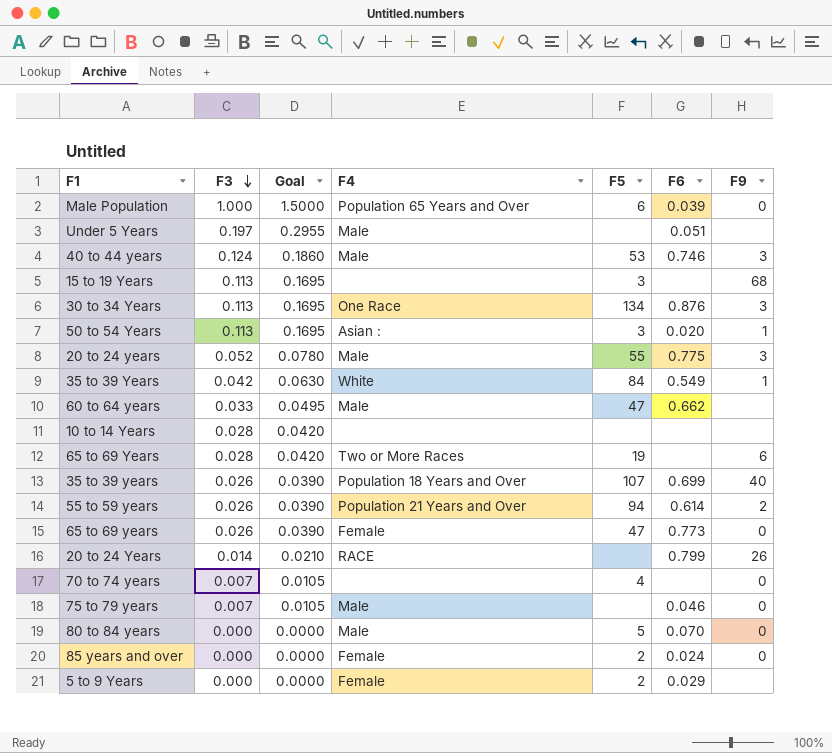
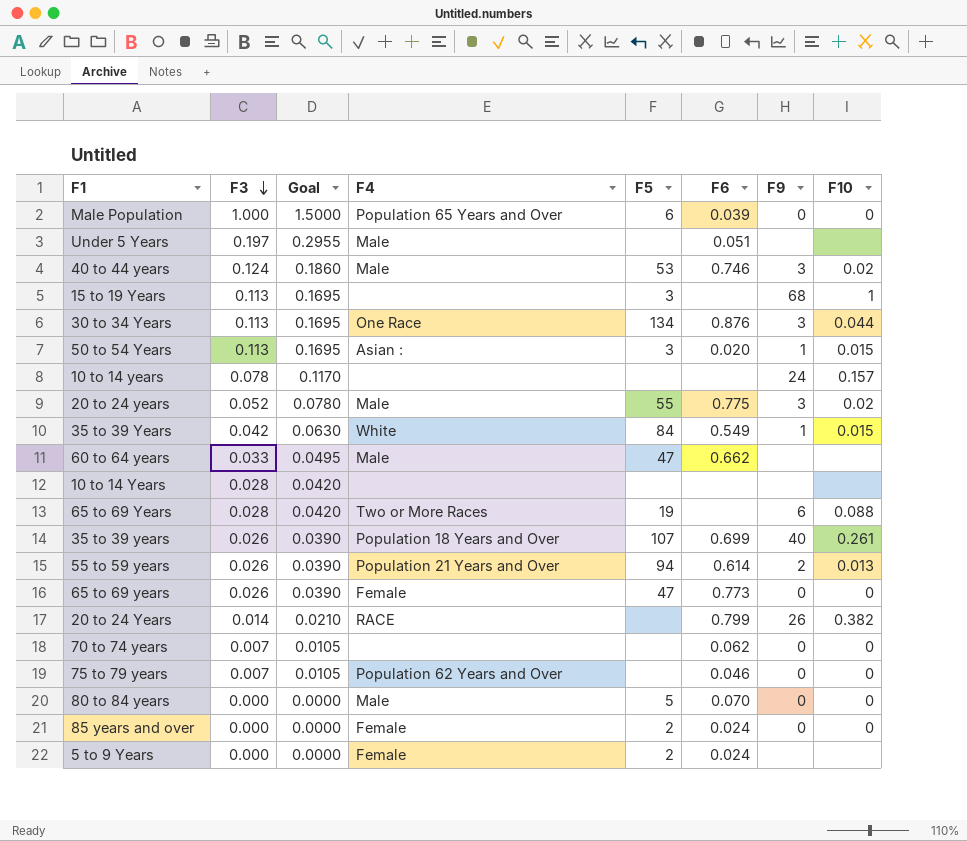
column F10 | position: none -> 8
row 10 to 14 years: none -> 0.078 | 0.1170 | none | none | none | 24 | 0.157
70 to 74 years | F5: 4 -> none
70 to 74 years | F6: none -> 0.062
75 to 79 years | F4: Male -> Population 62 Years and Over
5 to 9 Years | F6: 0.029 -> 0.024

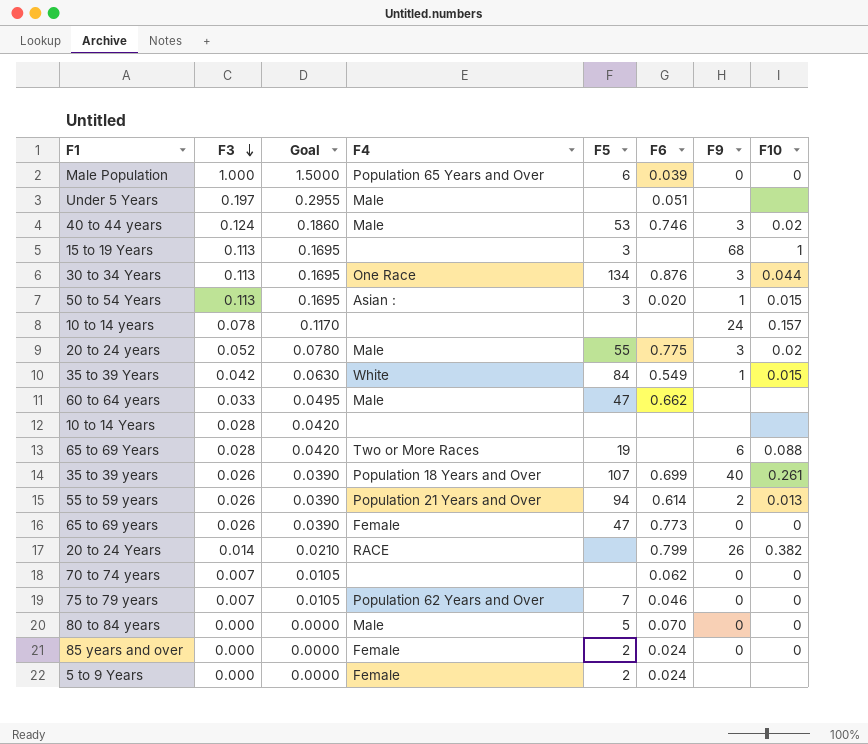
75 to 79 years | F5: none -> 7

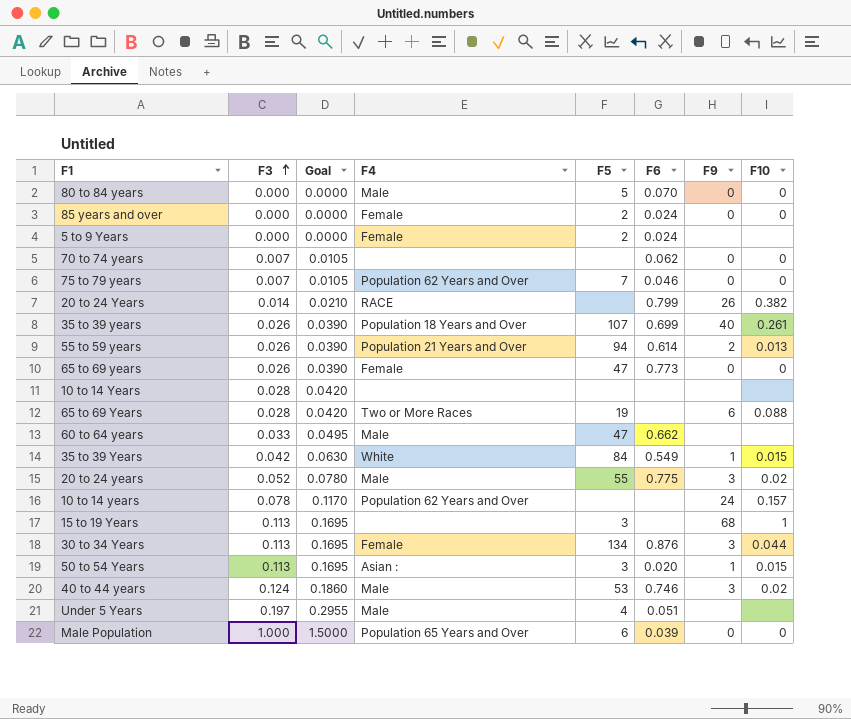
row order: F3 descending -> F3 ascending
10 to 14 years | F4: none -> Population 62 Years and Over
30 to 34 Years | F4: One Race -> Female
Under 5 Years | F5: none -> 4

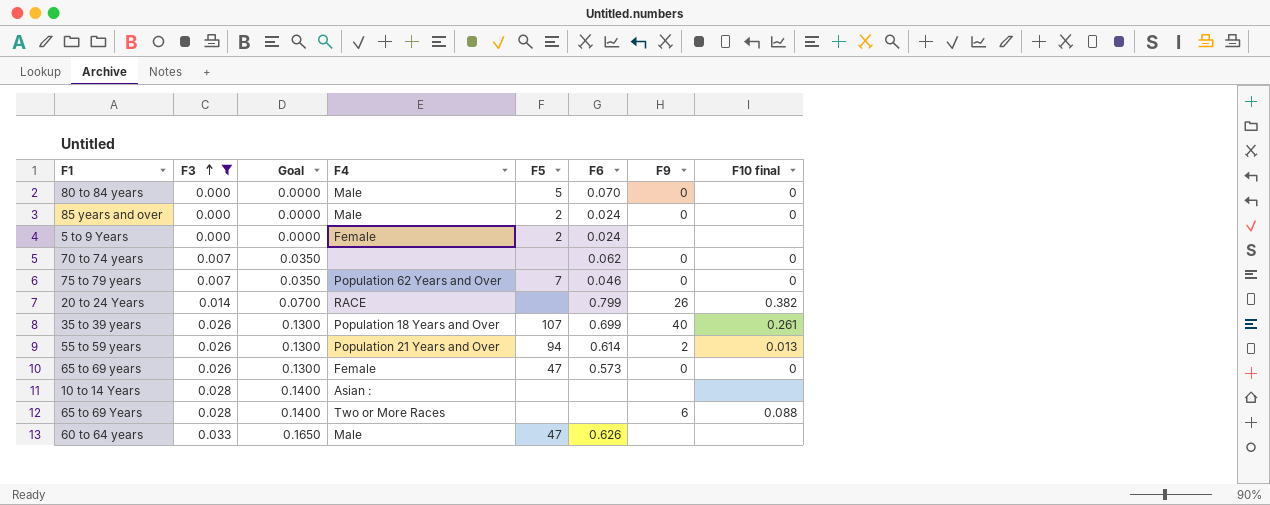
filter: none -> F3 <= 0.033
column Goal | formula: [F3] * 1.5 -> [F3] * 5
column name: F10 -> F10 final
85 years and over | F4: Female -> Male
65 to 69 years | F6: 0.773 -> 0.573
10 to 14 Years | F4: none -> Asian :
65 to 69 Years | F5: 19 -> none
60 to 64 years | F6: 0.662 -> 0.626

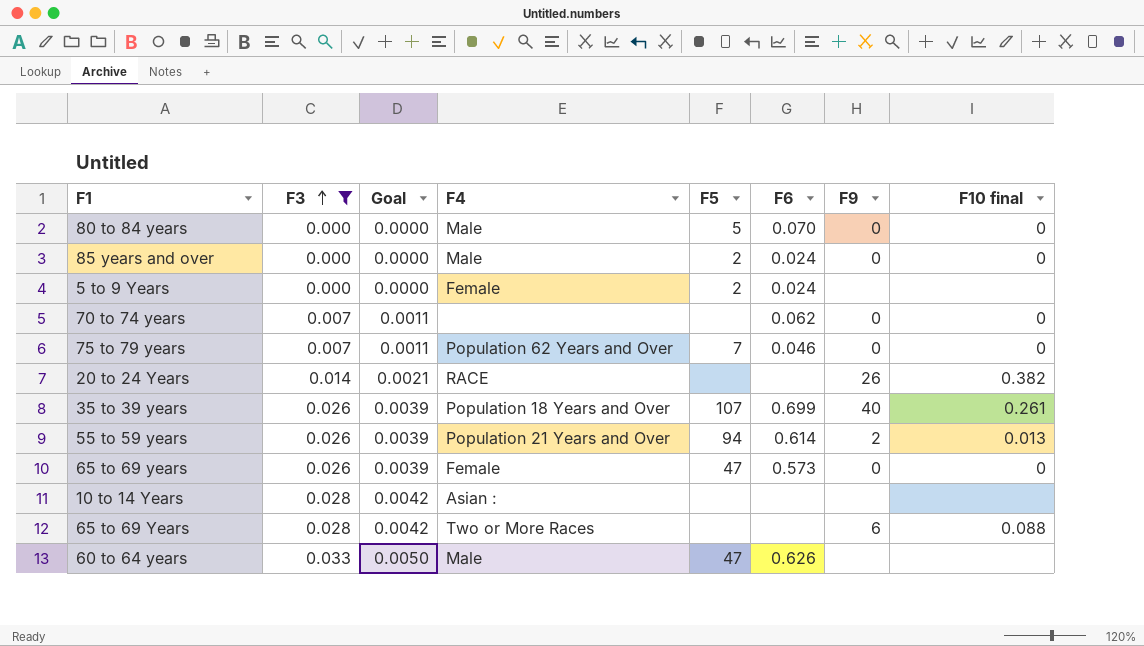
column Goal | formula: [F3] * 5 -> [F3] * 0.15
20 to 24 Years | F6: 0.799 -> none

